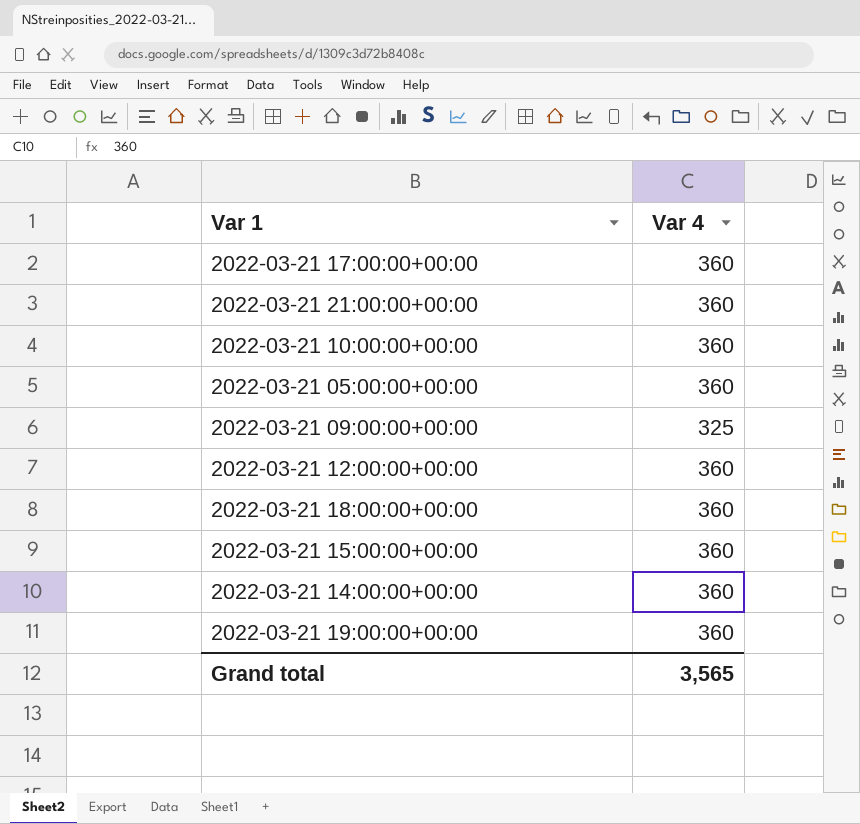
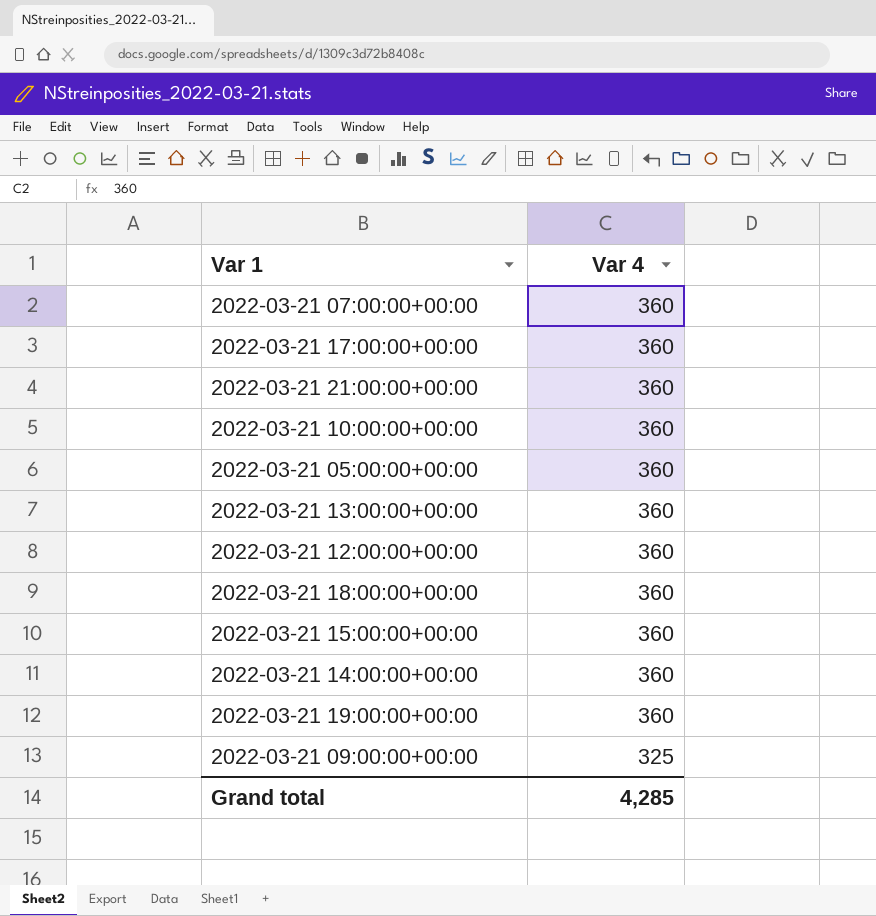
row order: none -> Var 4 descending
row 2022-03-21 07:00:00+00:00: none -> 360
row 2022-03-21 13:00:00+00:00: none -> 360
Grand total | Var 4: 3,565 -> 4,285

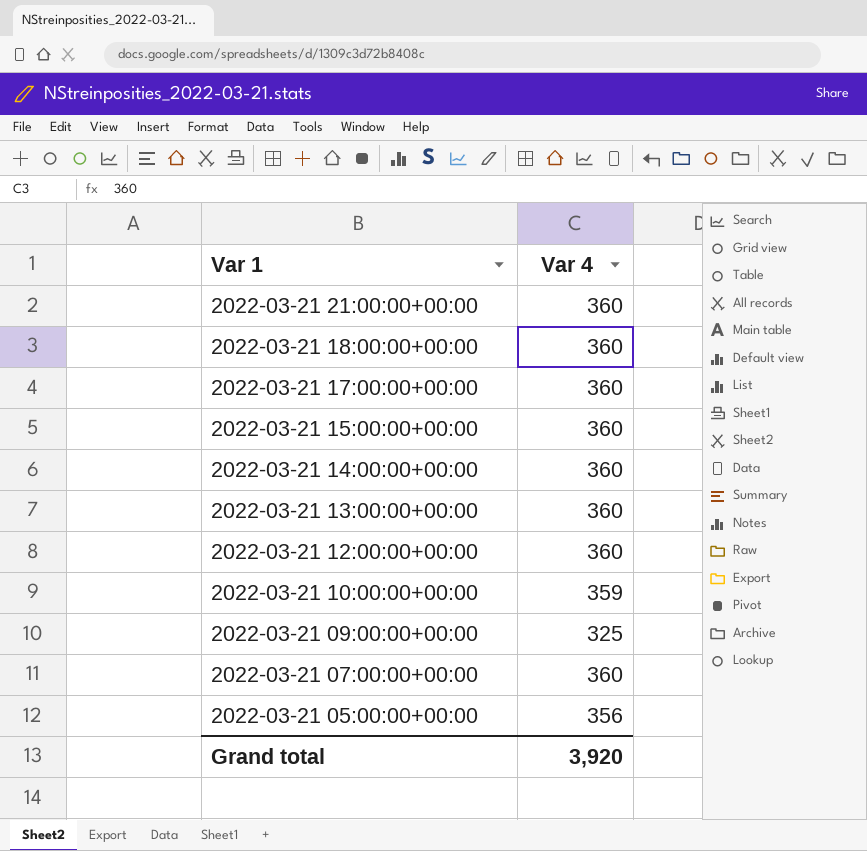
row order: Var 4 descending -> Var 1 descending
row 2022-03-21 19:00:00+00:00: 360 -> none
2022-03-21 10:00:00+00:00 | Var 4: 360 -> 359
2022-03-21 05:00:00+00:00 | Var 4: 360 -> 356
Grand total | Var 4: 4,285 -> 3,920

